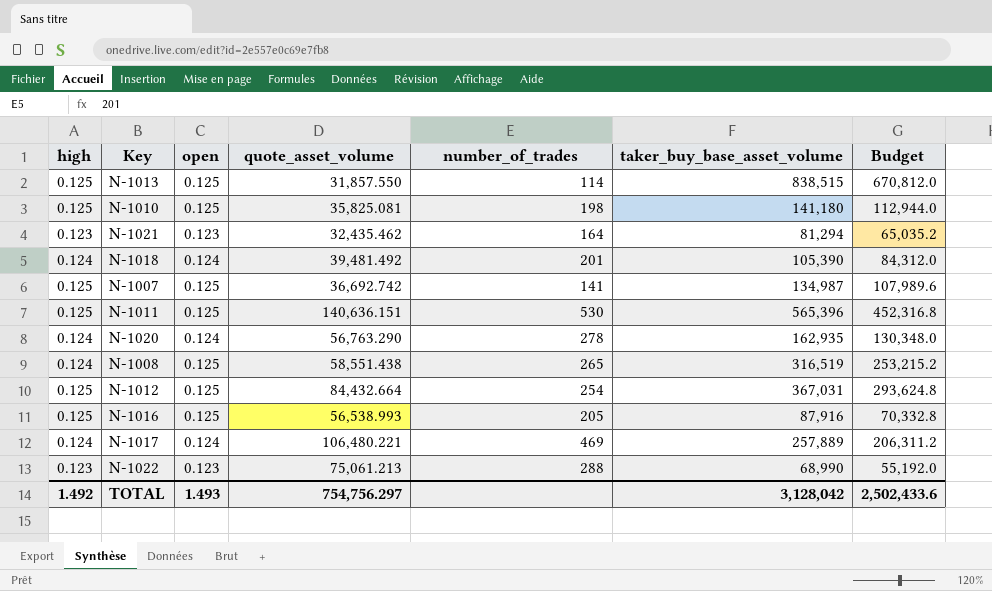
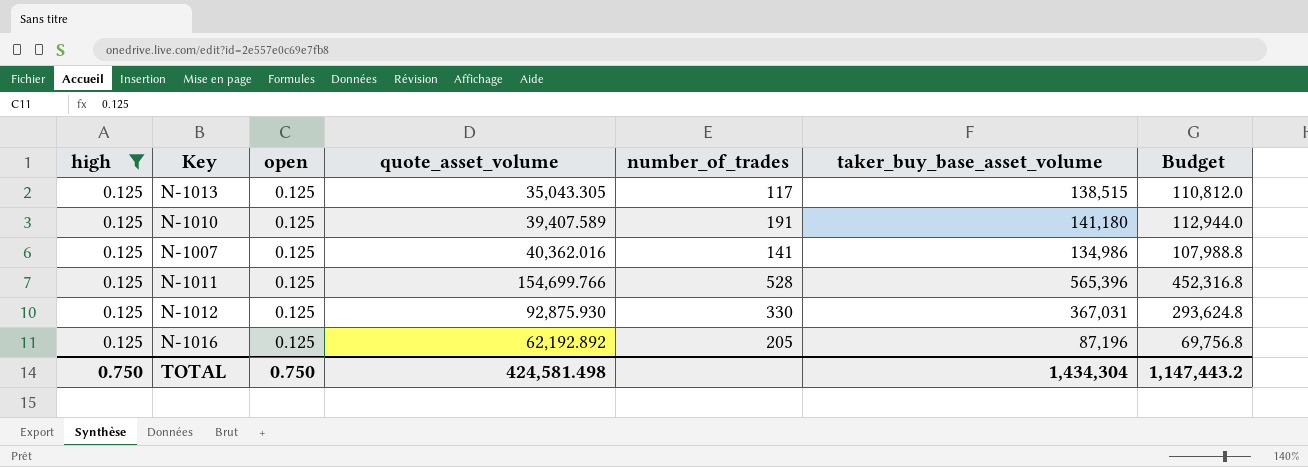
filter: none -> high = 0.125
N-1013 | quote_asset_volume: 31,857.550 -> 35,043.305
N-1013 | number_of_trades: 114 -> 117
N-1013 | taker_buy_base_asset_volume: 838,515 -> 138,515
N-1013 | Budget: 670,812.0 -> 110,812.0
N-1010 | quote_asset_volume: 35,825.081 -> 39,407.589
N-1010 | number_of_trades: 198 -> 191
N-1007 | quote_asset_volume: 36,692.742 -> 40,362.016
N-1007 | taker_buy_base_asset_volume: 134,987 -> 134,986
N-1007 | Budget: 107,989.6 -> 107,988.8
N-1011 | quote_asset_volume: 140,636.151 -> 154,699.766
N-1011 | number_of_trades: 530 -> 528
N-1012 | quote_asset_volume: 84,432.664 -> 92,875.930
N-1012 | number_of_trades: 254 -> 330
N-1016 | quote_asset_volume: 56,538.993 -> 62,192.892
N-1016 | taker_buy_base_asset_volume: 87,916 -> 87,196
N-1016 | Budget: 70,332.8 -> 69,756.8
TOTAL | high: 1.492 -> 0.750
TOTAL | open: 1.493 -> 0.750
TOTAL | quote_asset_volume: 754,756.297 -> 424,581.498
TOTAL | taker_buy_base_asset_volume: 3,128,042 -> 1,434,304
TOTAL | Budget: 2,502,433.6 -> 1,147,443.2

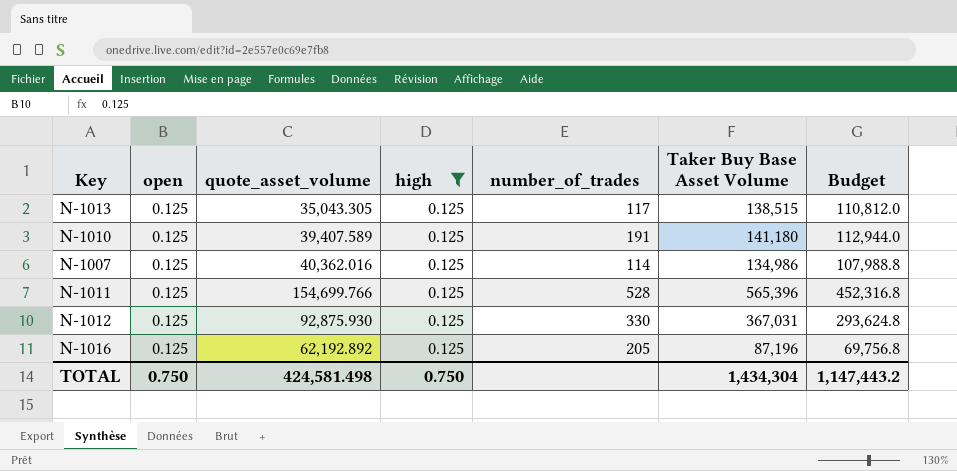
column high | position: 1 -> 4
column name: taker_buy_base_asset_volume -> Taker Buy Base Asset Volume
N-1007 | number_of_trades: 141 -> 114

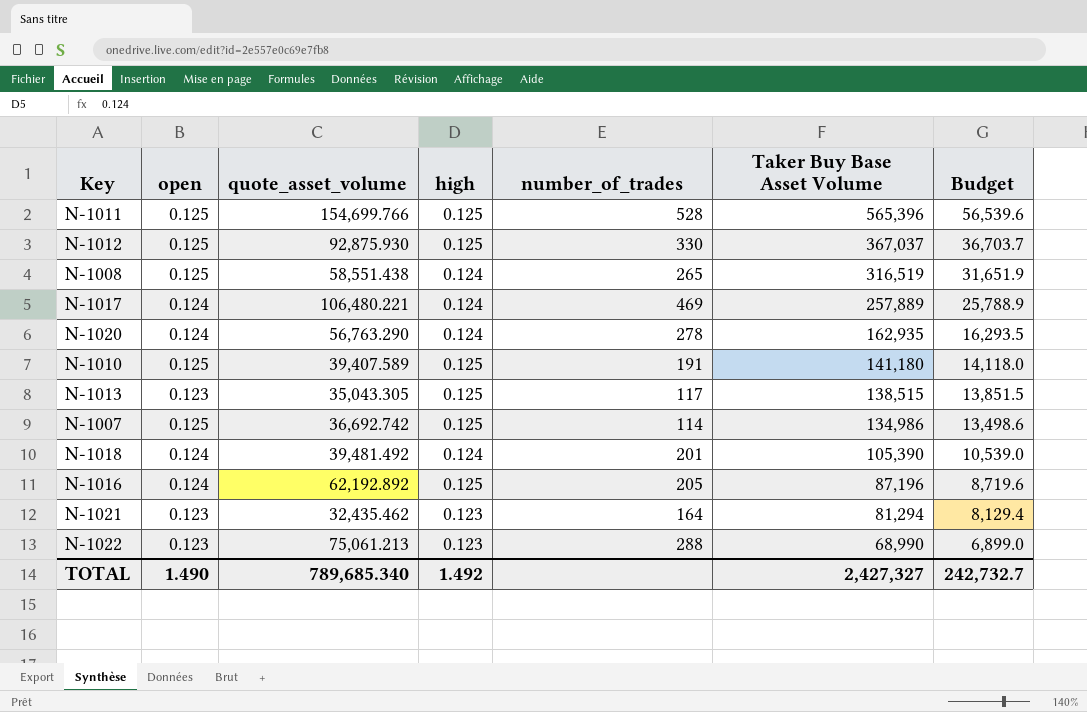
filter: high = 0.125 -> none
row order: none -> Taker Buy Base Asset Volume descending
column Budget | formula: [Taker Buy Base Asset Volume] * 0.8 -> [Taker Buy Base Asset Volume] * 0.1
N-1012 | Taker Buy Base Asset Volume: 367,031 -> 367,037
N-1013 | open: 0.125 -> 0.123
N-1007 | quote_asset_volume: 40,362.016 -> 36,692.742
N-1016 | open: 0.125 -> 0.124
TOTAL | open: 0.750 -> 1.490
TOTAL | quote_asset_volume: 424,581.498 -> 789,685.340
TOTAL | high: 0.750 -> 1.492
TOTAL | Taker Buy Base Asset Volume: 1,434,304 -> 2,427,327
TOTAL | Budget: 1,147,443.2 -> 242,732.7

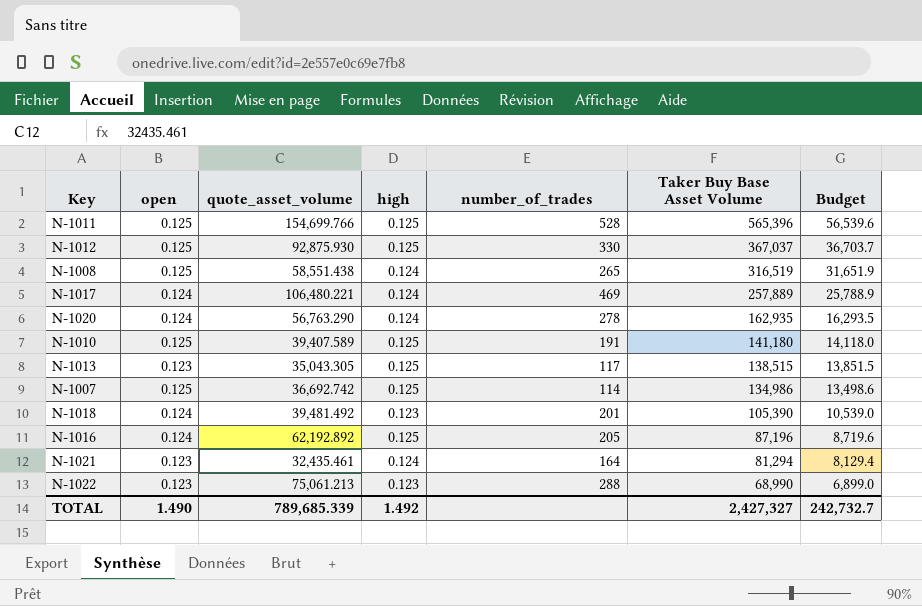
N-1018 | high: 0.124 -> 0.123
N-1021 | quote_asset_volume: 32,435.462 -> 32,435.461
N-1021 | high: 0.123 -> 0.124
TOTAL | quote_asset_volume: 789,685.340 -> 789,685.339

